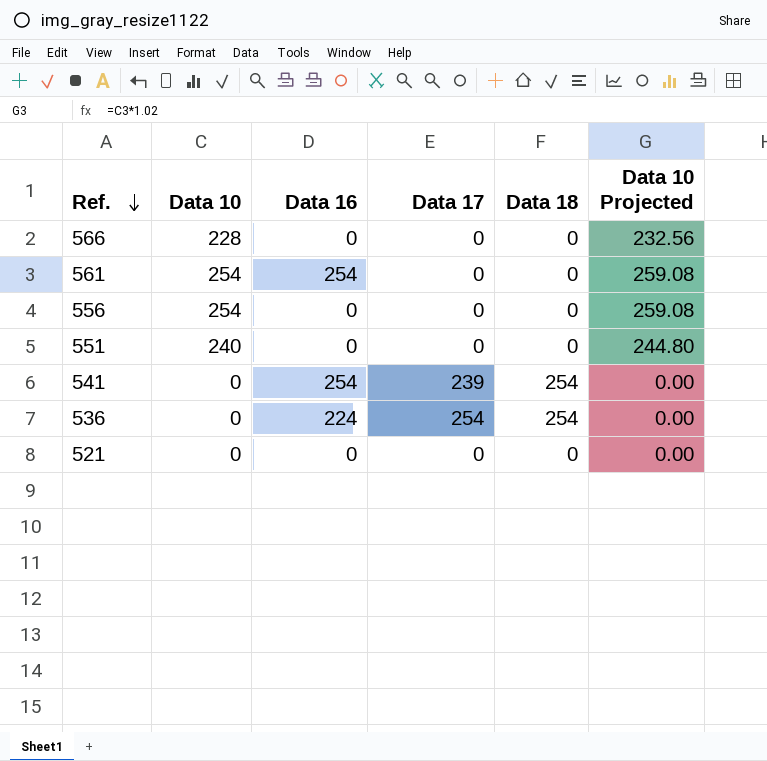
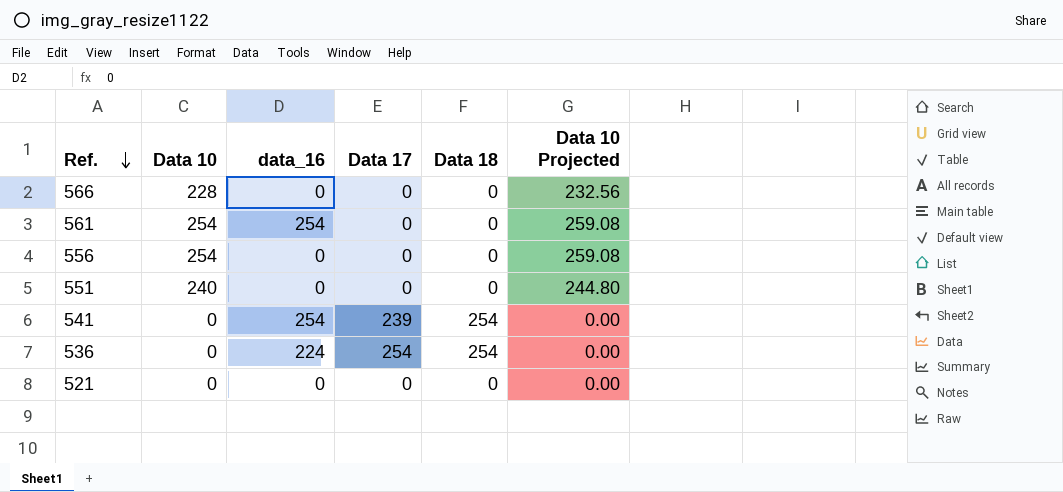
column name: Data 16 -> data_16

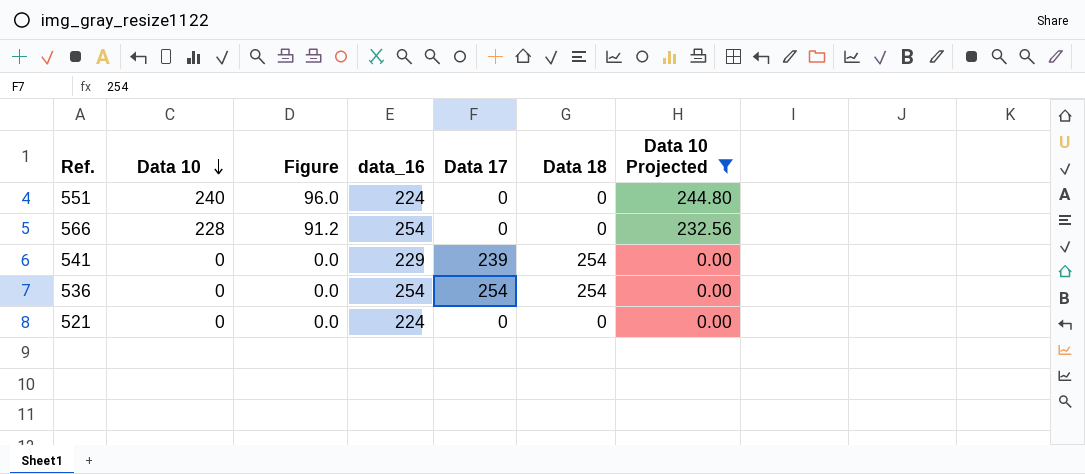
filter: none -> Data 10 Projected != 259.08
row order: Ref. descending -> Data 10 descending
column Figure | formula: none -> [Data 10] * 0.4
551 | data_16: 0 -> 224
566 | data_16: 0 -> 254
541 | data_16: 254 -> 229
536 | data_16: 224 -> 254
521 | data_16: 0 -> 224

